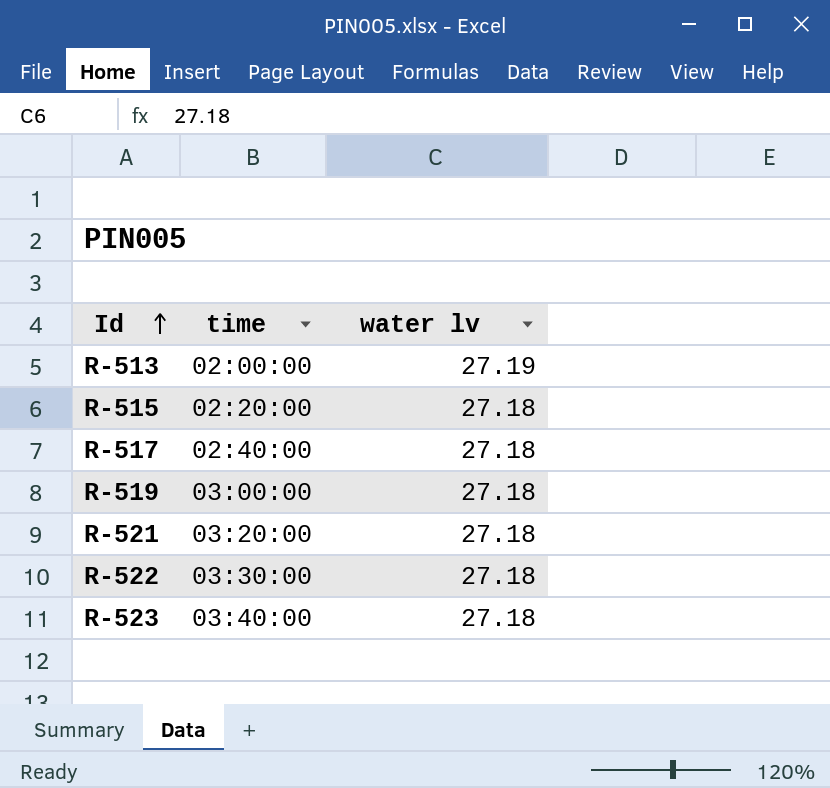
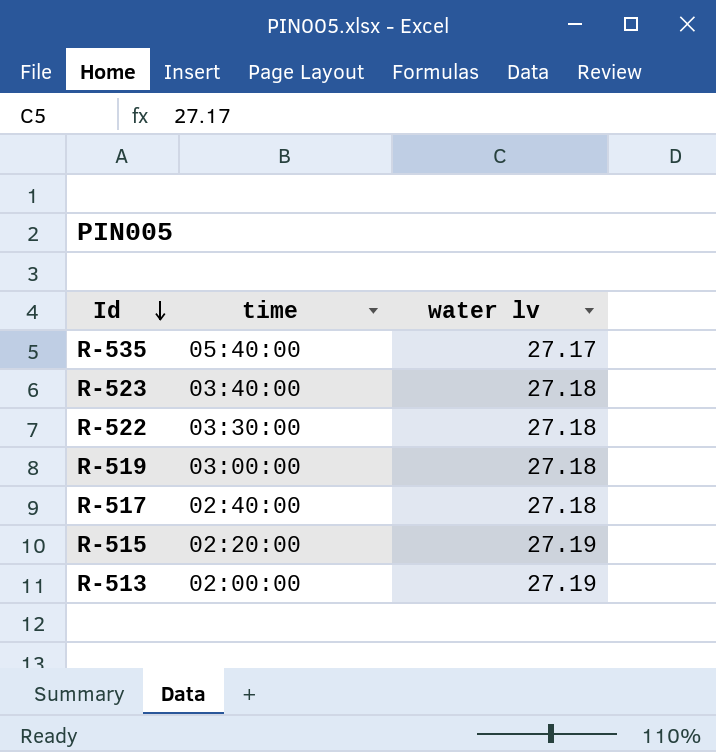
row order: Id ascending -> Id descending
row R-521: 03:20:00 | 27.18 -> none
row R-535: none -> 05:40:00 | 27.17
R-515 | water lv: 27.18 -> 27.19

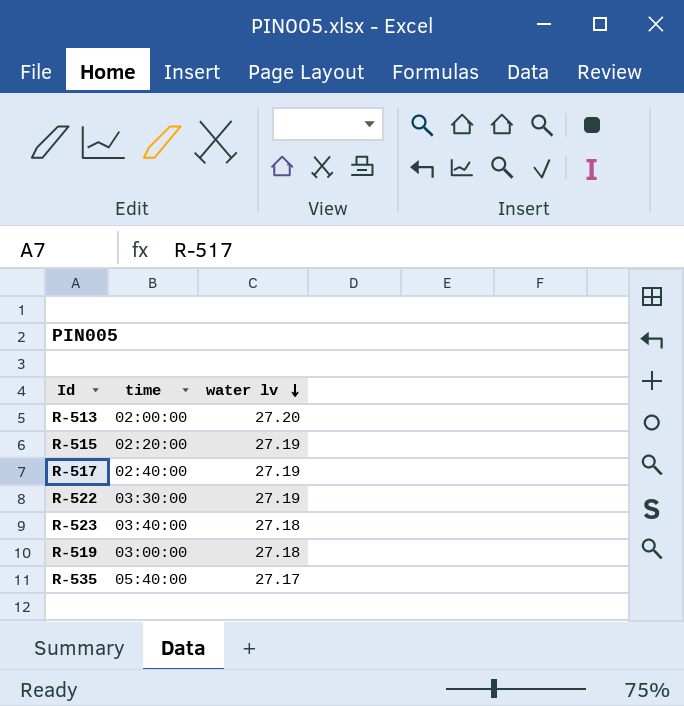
row order: Id descending -> water lv descending
R-513 | water lv: 27.19 -> 27.20
R-517 | water lv: 27.18 -> 27.19
R-522 | water lv: 27.18 -> 27.19

